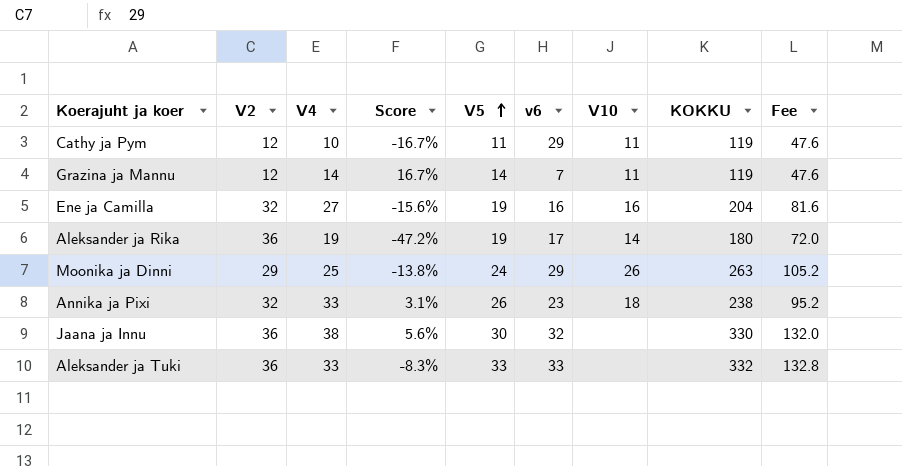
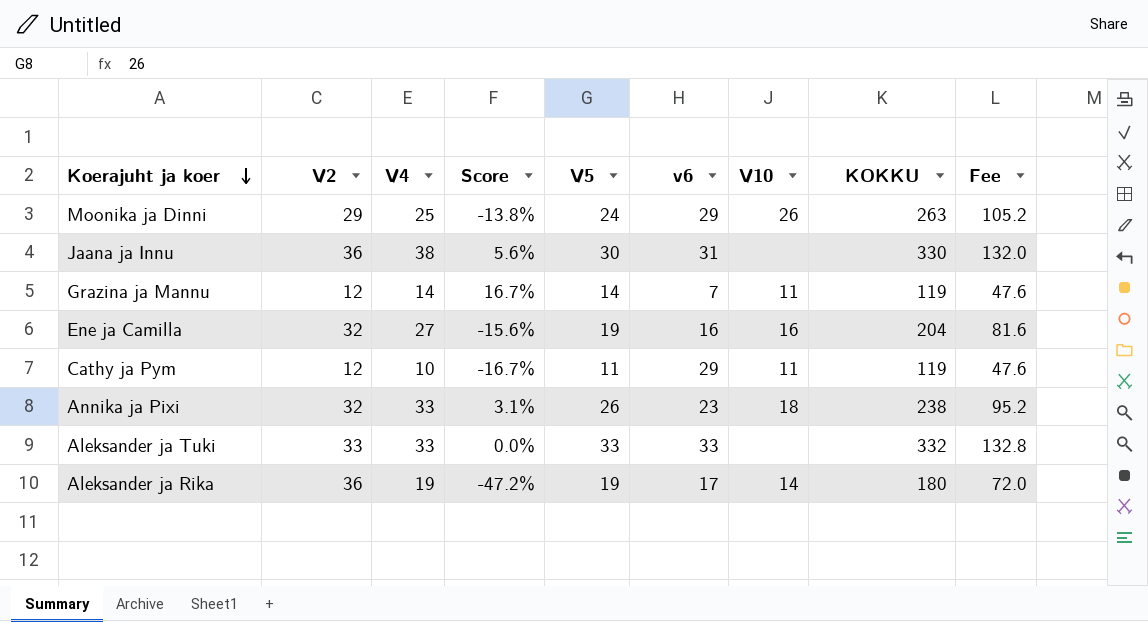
row order: V5 ascending -> Koerajuht ja koer descending
Jaana ja Innu | v6: 32 -> 31
Aleksander ja Tuki | V2: 36 -> 33
Aleksander ja Tuki | Score: -8.3% -> 0.0%

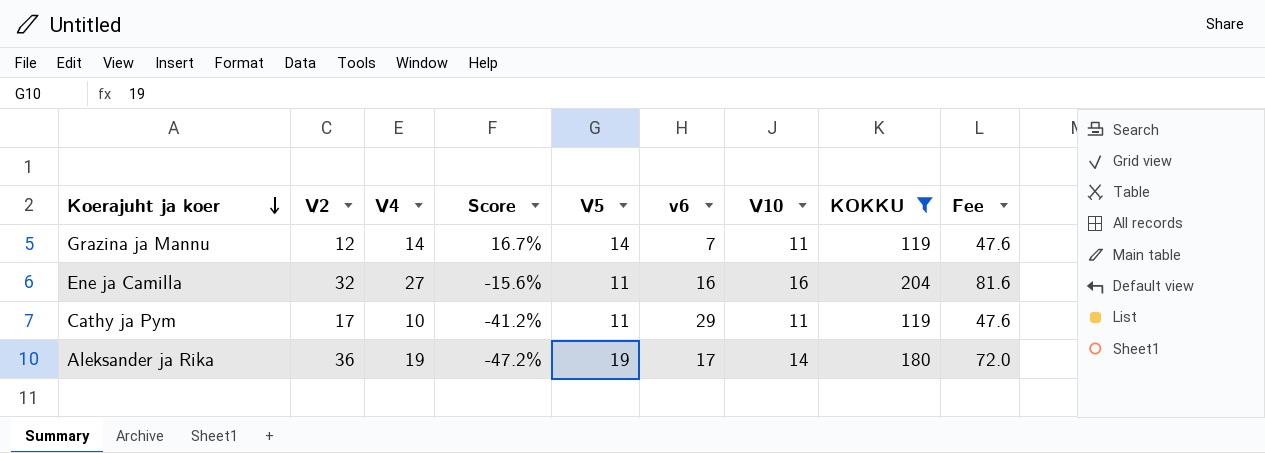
filter: none -> KOKKU <= 204
Ene ja Camilla | V5: 19 -> 11
Cathy ja Pym | V2: 12 -> 17
Cathy ja Pym | Score: -16.7% -> -41.2%

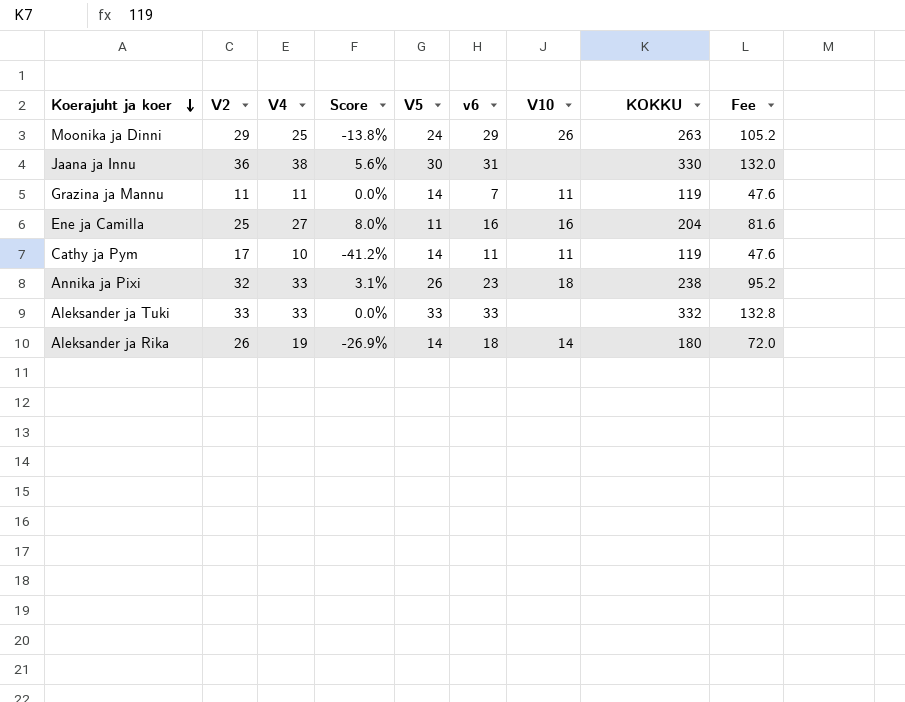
filter: KOKKU <= 204 -> none
Grazina ja Mannu | V2: 12 -> 11
Grazina ja Mannu | V4: 14 -> 11
Grazina ja Mannu | Score: 16.7% -> 0.0%
Ene ja Camilla | V2: 32 -> 25
Ene ja Camilla | Score: -15.6% -> 8.0%
Cathy ja Pym | V5: 11 -> 14
Cathy ja Pym | v6: 29 -> 11
Aleksander ja Rika | V2: 36 -> 26
Aleksander ja Rika | Score: -47.2% -> -26.9%
Aleksander ja Rika | V5: 19 -> 14
Aleksander ja Rika | v6: 17 -> 18

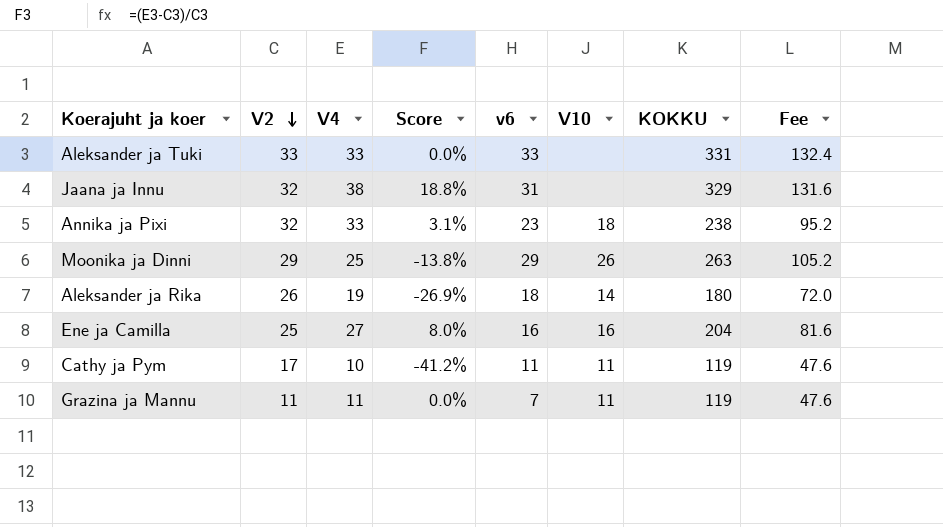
row order: Koerajuht ja koer descending -> V2 descending
column V5 | position: 5 -> none
Aleksander ja Tuki | KOKKU: 332 -> 331
Aleksander ja Tuki | Fee: 132.8 -> 132.4
Jaana ja Innu | V2: 36 -> 32
Jaana ja Innu | Score: 5.6% -> 18.8%
Jaana ja Innu | KOKKU: 330 -> 329
Jaana ja Innu | Fee: 132.0 -> 131.6

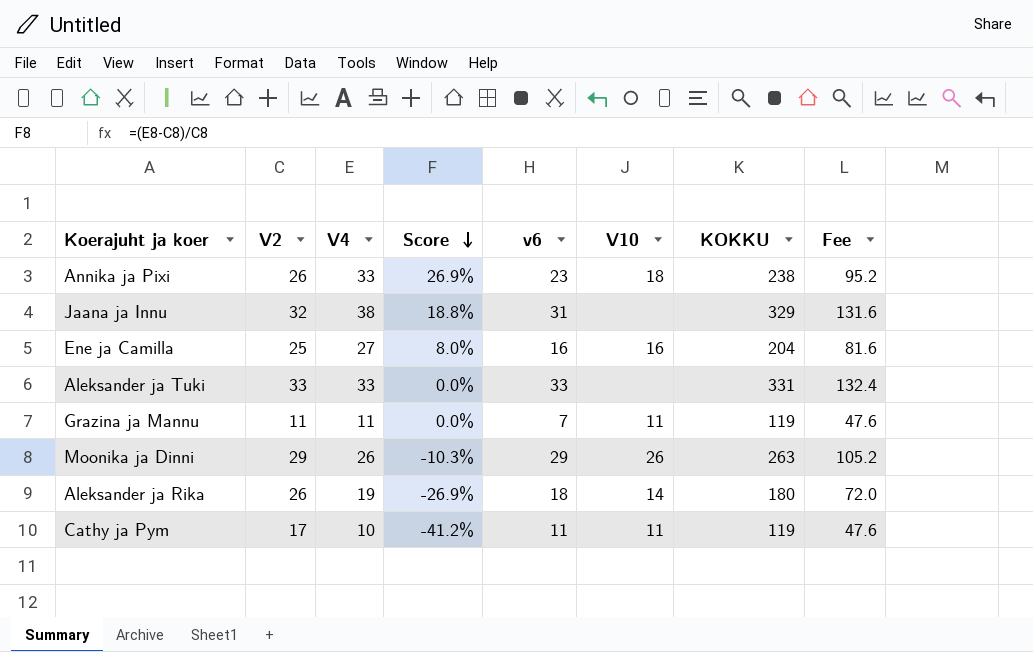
row order: V2 descending -> Score descending
Annika ja Pixi | V2: 32 -> 26
Annika ja Pixi | Score: 3.1% -> 26.9%
Moonika ja Dinni | V4: 25 -> 26
Moonika ja Dinni | Score: -13.8% -> -10.3%

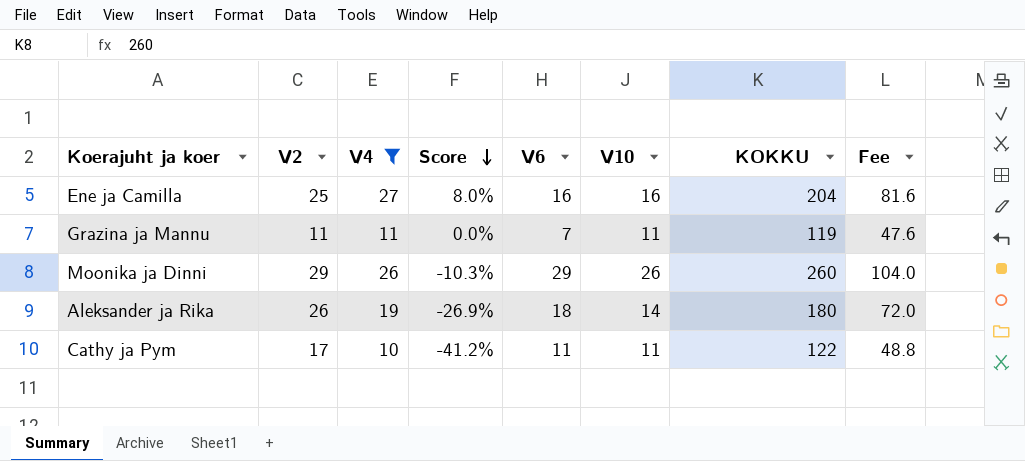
filter: none -> V4 <= 27
column name: v6 -> V6
Moonika ja Dinni | KOKKU: 263 -> 260
Moonika ja Dinni | Fee: 105.2 -> 104.0
Cathy ja Pym | KOKKU: 119 -> 122
Cathy ja Pym | Fee: 47.6 -> 48.8

